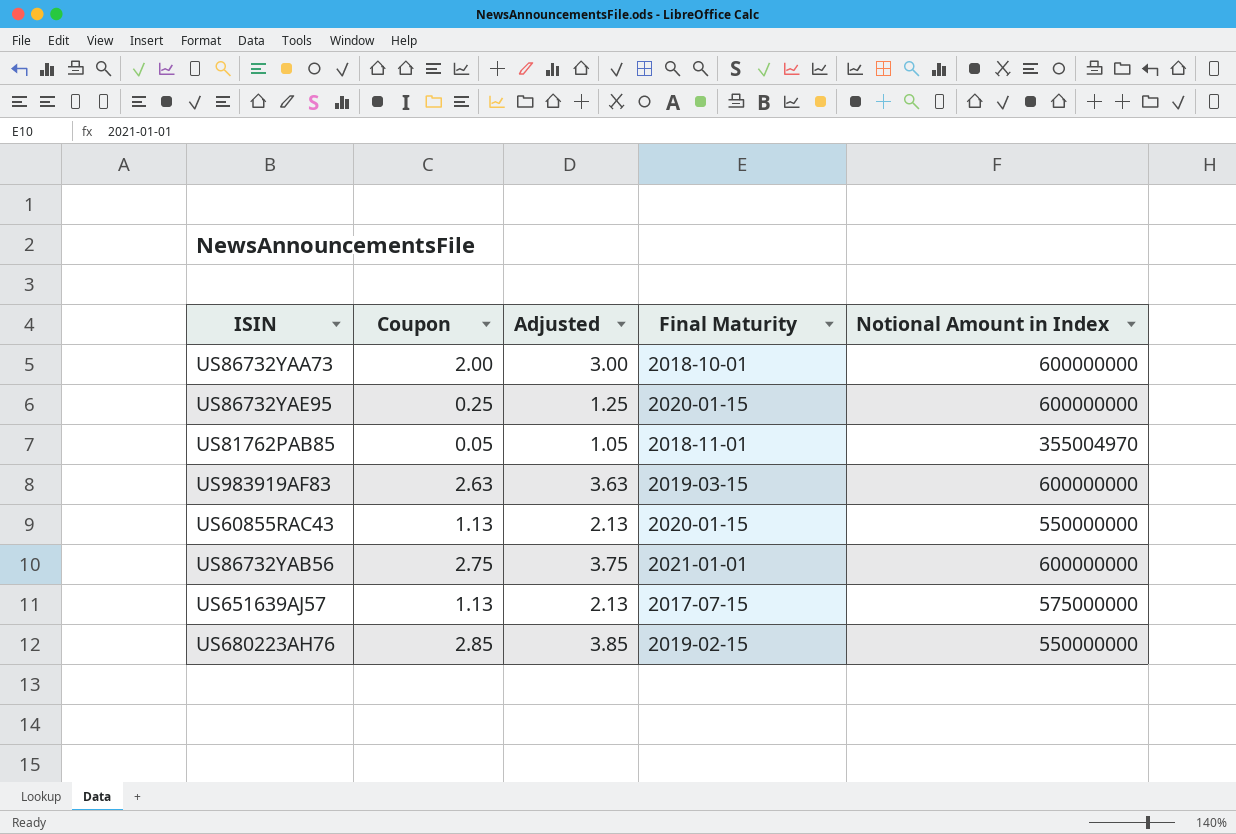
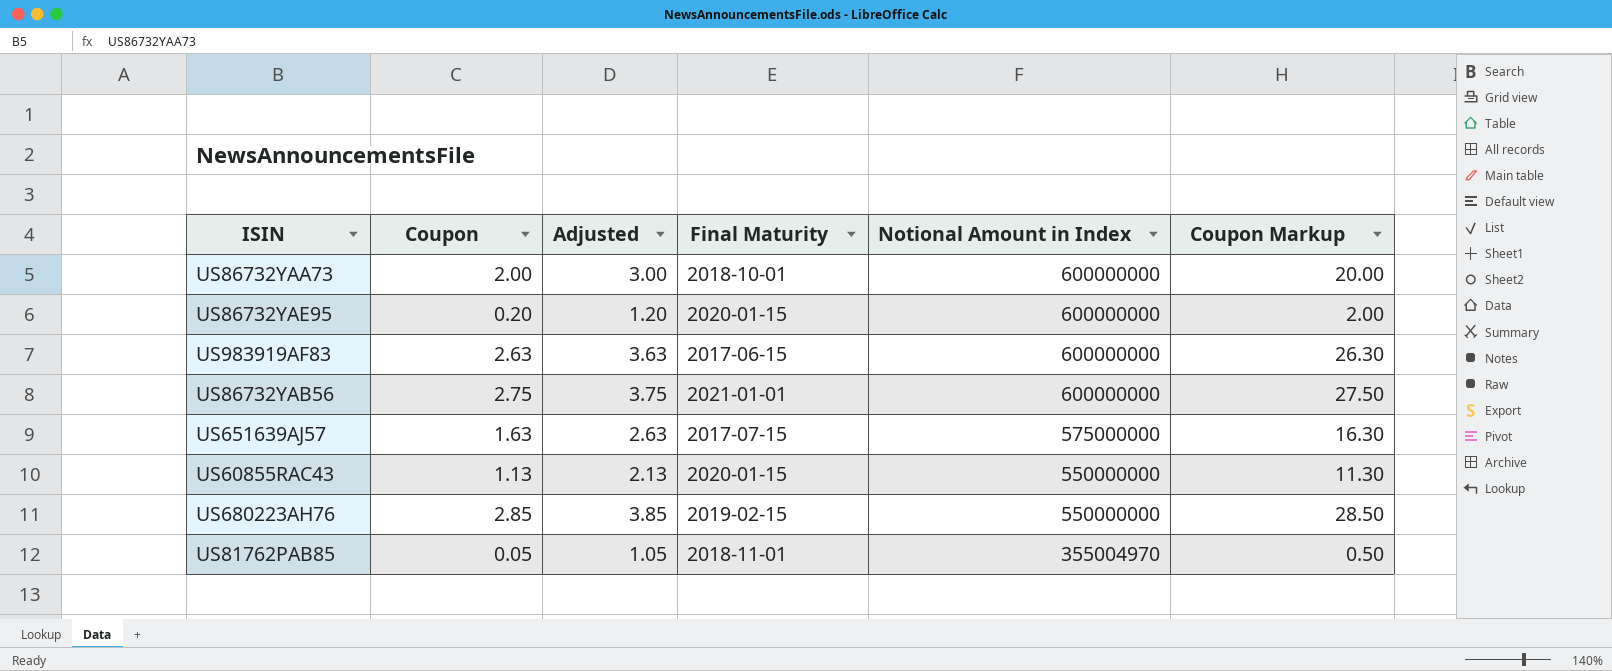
row order: none -> Notional Amount in Index descending
column Coupon Markup | formula: none -> [Coupon] * 10
US86732YAE95 | Coupon: 0.25 -> 0.20
US86732YAE95 | Adjusted: 1.25 -> 1.20
US983919AF83 | Final Maturity: 2019-03-15 -> 2017-06-15
US651639AJ57 | Coupon: 1.13 -> 1.63
US651639AJ57 | Adjusted: 2.13 -> 2.63

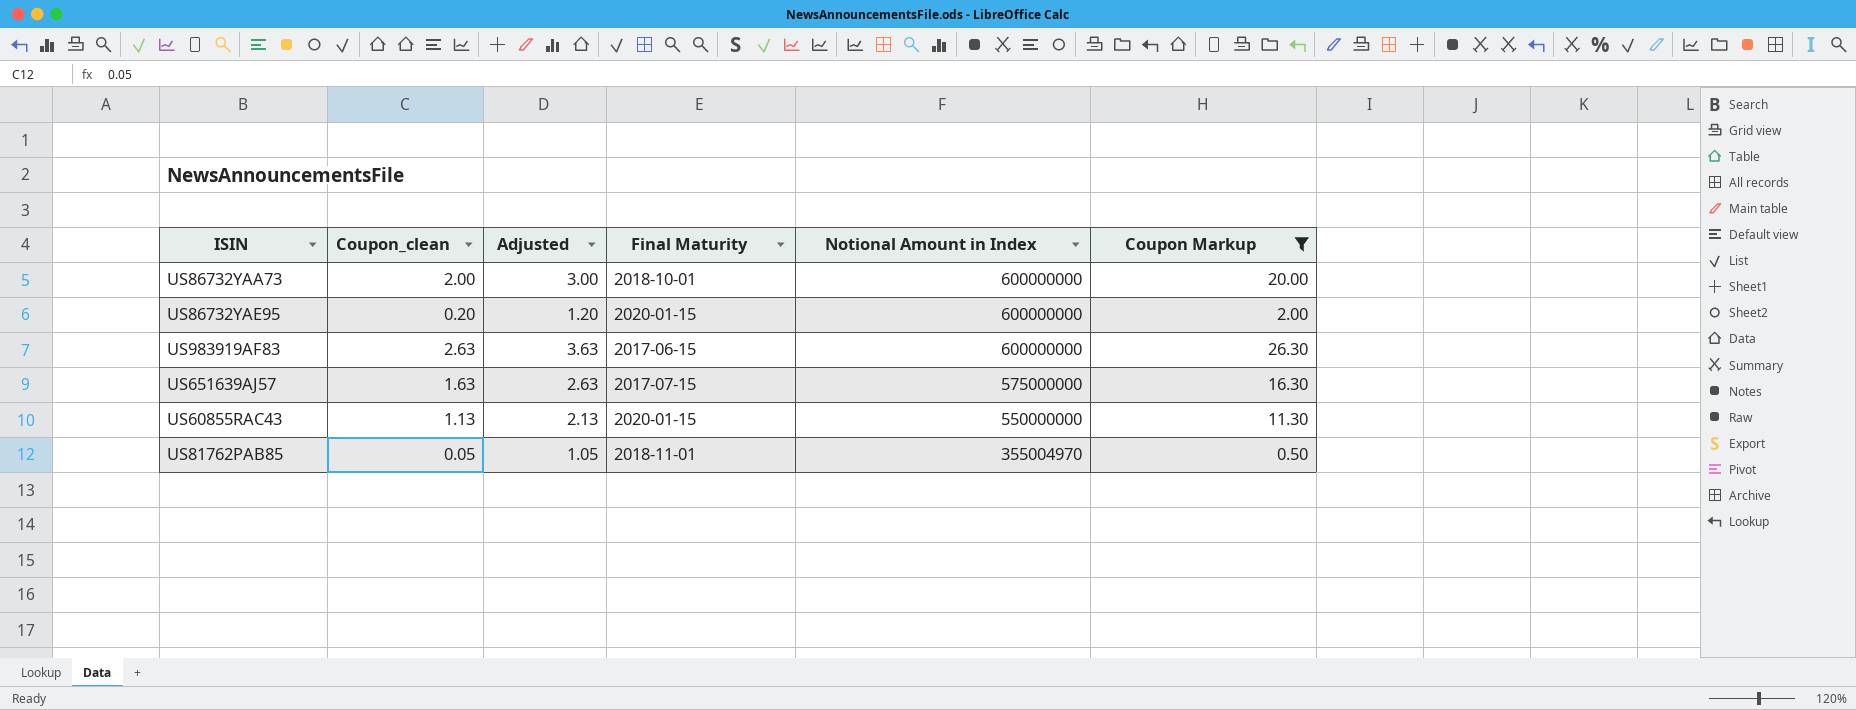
filter: none -> Coupon Markup <= 26.30
column name: Coupon -> Coupon_clean

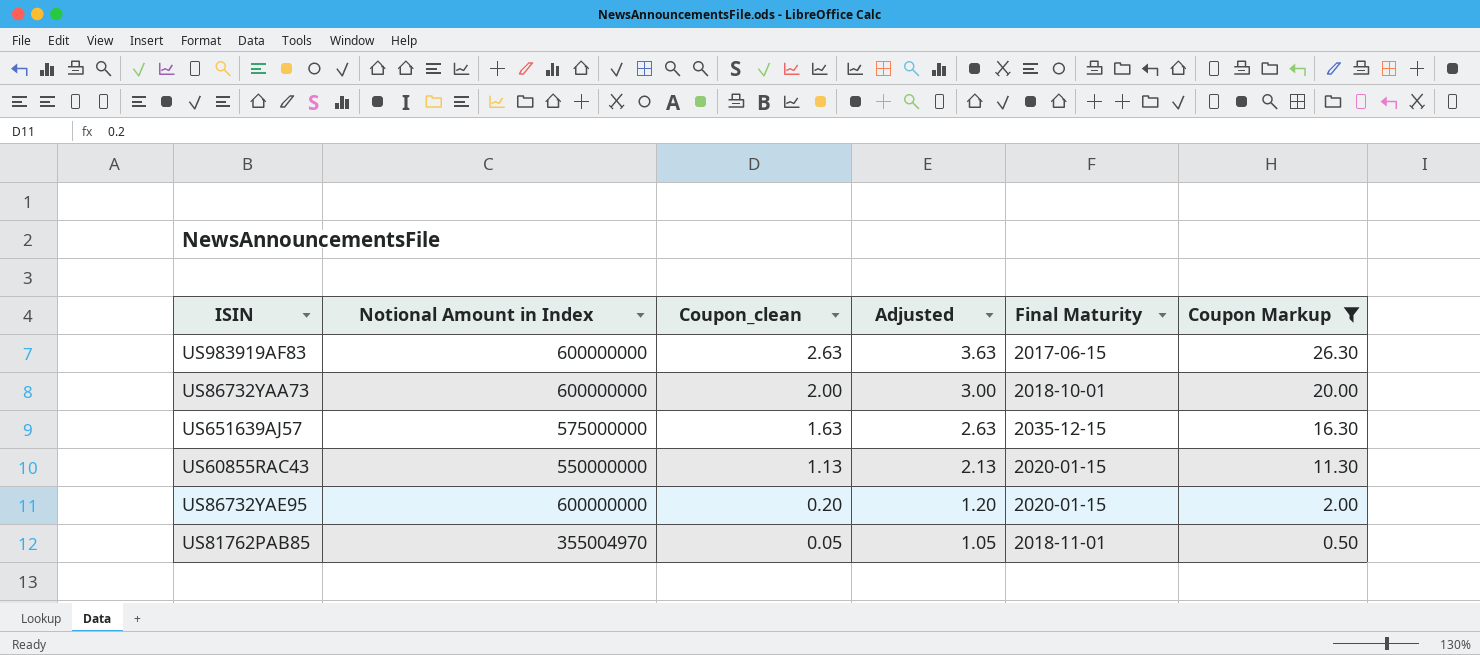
row order: Notional Amount in Index descending -> Coupon_clean descending
column Notional Amount in Index | position: 5 -> 2
US651639AJ57 | Final Maturity: 2017-07-15 -> 2035-12-15

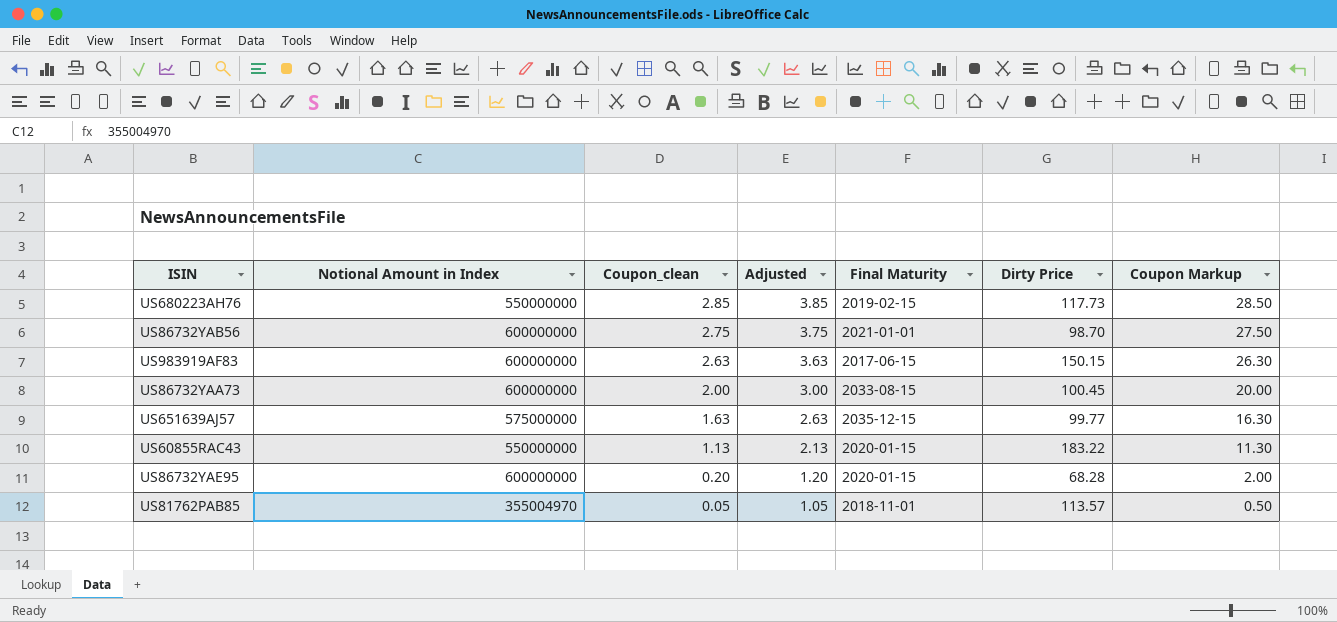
filter: Coupon Markup <= 26.30 -> none
column Dirty Price | position: none -> 6
US86732YAA73 | Final Maturity: 2018-10-01 -> 2033-08-15

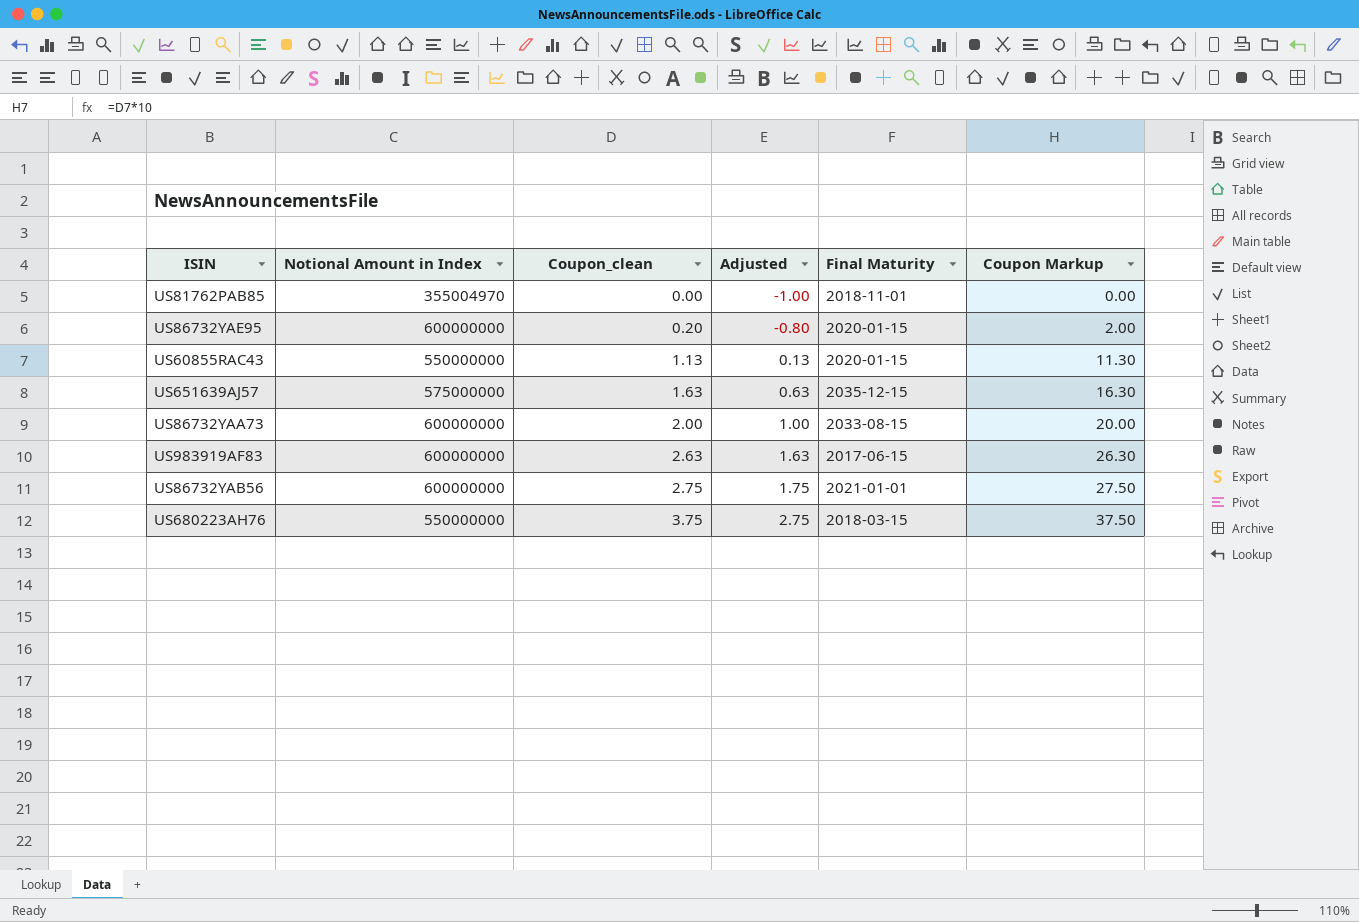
row order: Coupon_clean descending -> Coupon_clean ascending
column Dirty Price | position: 6 -> none
column Adjusted | formula: [Coupon_clean] + 1 -> [Coupon_clean] - 1
US81762PAB85 | Coupon_clean: 0.05 -> 0.00
US81762PAB85 | Coupon Markup: 0.50 -> 0.00
US680223AH76 | Coupon_clean: 2.85 -> 3.75
US680223AH76 | Final Maturity: 2019-02-15 -> 2018-03-15
US680223AH76 | Coupon Markup: 28.50 -> 37.50

